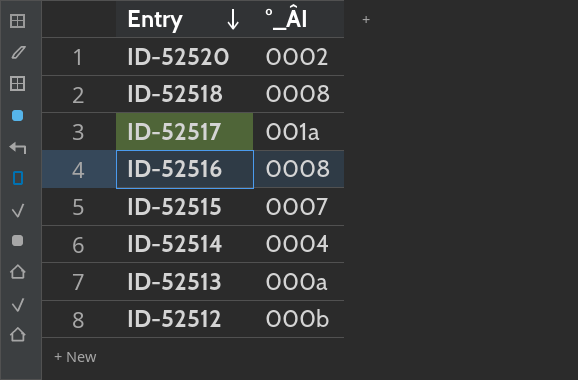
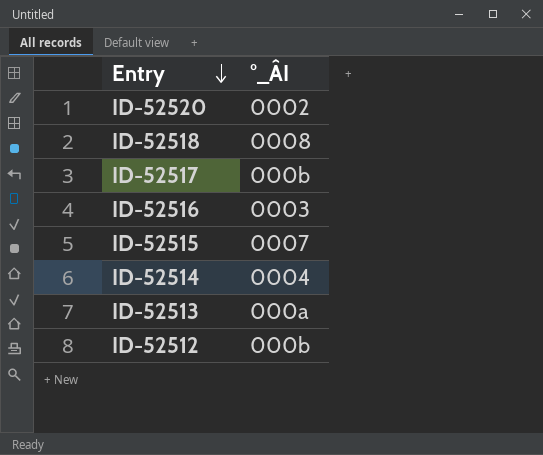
ID-52517 | °_ÂI: 001a -> 000b
ID-52516 | °_ÂI: 0008 -> 0003

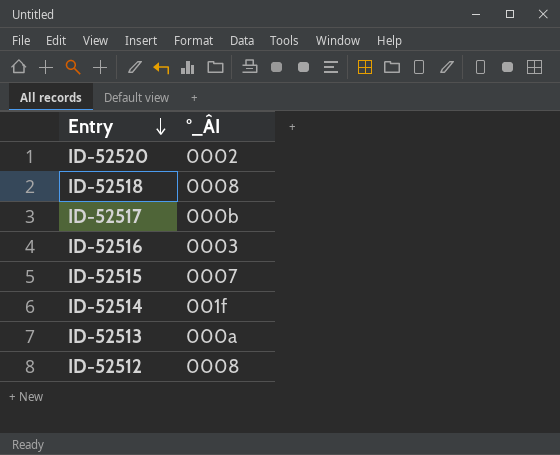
ID-52514 | °_ÂI: 0004 -> 001f
ID-52512 | °_ÂI: 000b -> 0008

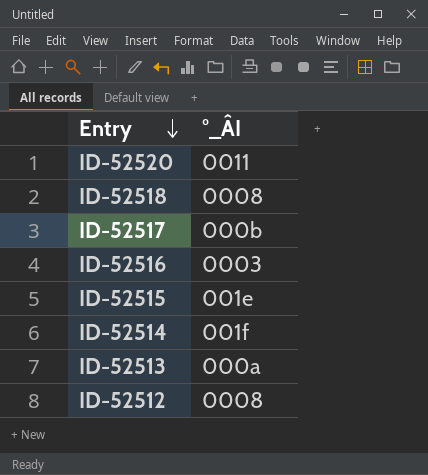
ID-52520 | °_ÂI: 0002 -> 0011
ID-52515 | °_ÂI: 0007 -> 001e

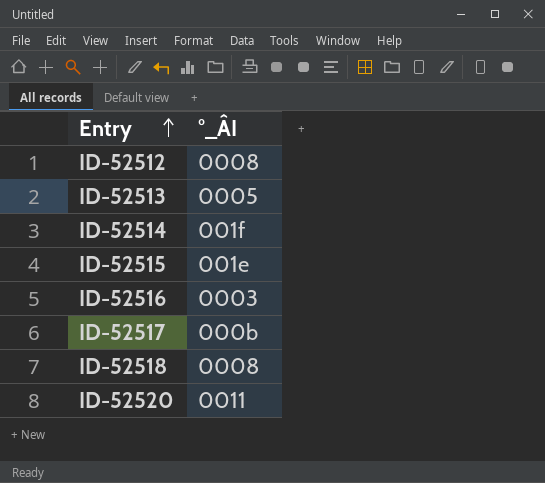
row order: Entry descending -> Entry ascending
ID-52513 | °_ÂI: 000a -> 0005

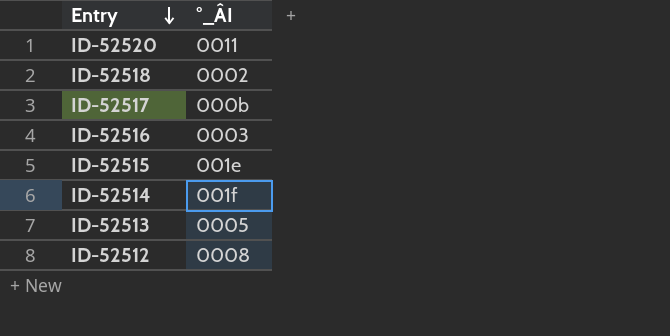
row order: Entry ascending -> Entry descending
ID-52518 | °_ÂI: 0008 -> 0002

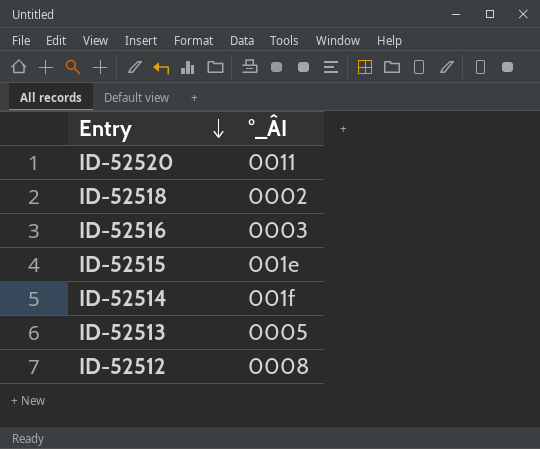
row ID-52517: 000b -> none

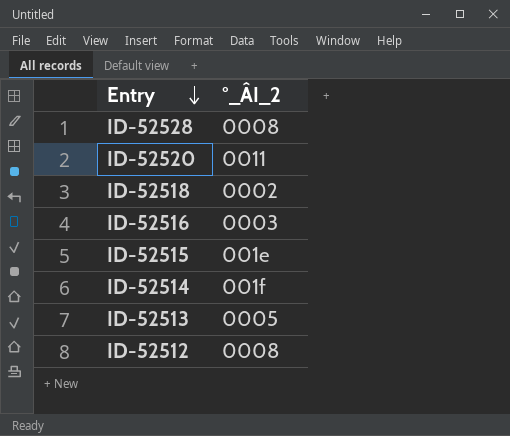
column name: °_ÂI -> °_ÂI_2
row ID-52528: none -> 0008

